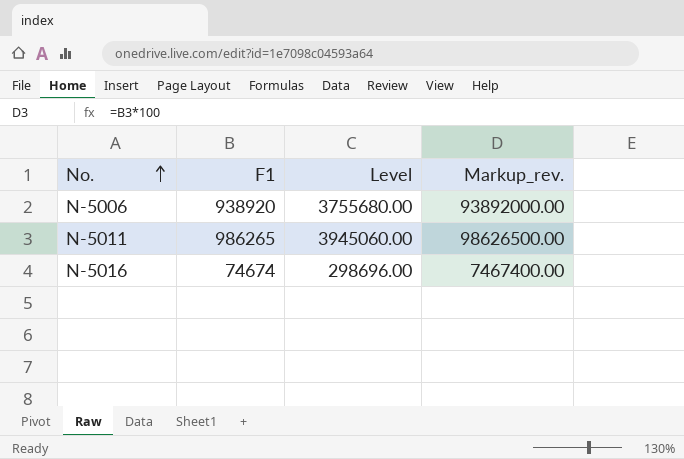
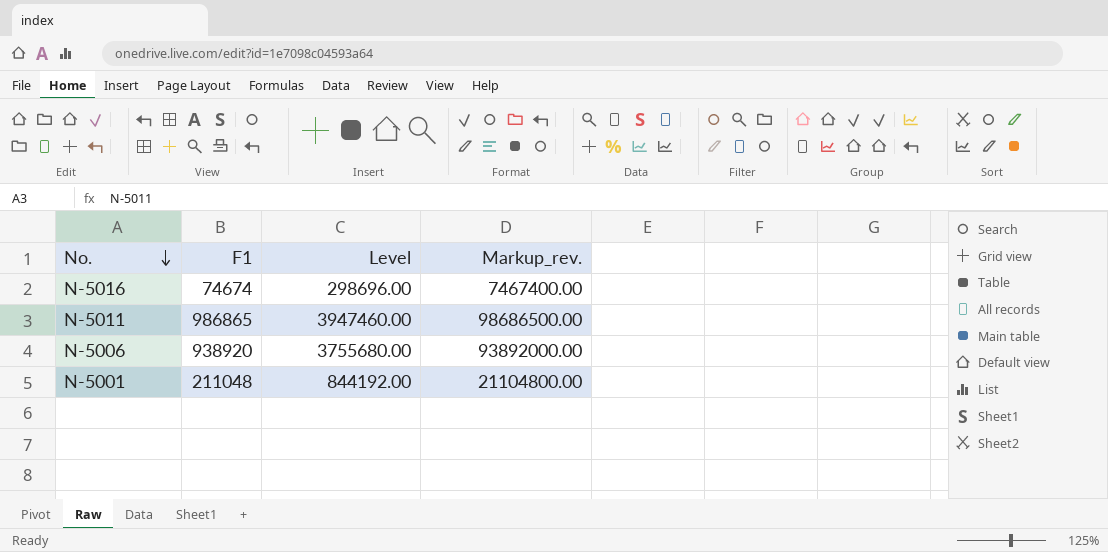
row order: No. ascending -> No. descending
N-5011 | F1: 986265 -> 986865
N-5011 | Level: 3945060.00 -> 3947460.00
N-5011 | Markup_rev.: 98626500.00 -> 98686500.00
row N-5001: none -> 211048 | 844192.00 | 21104800.00

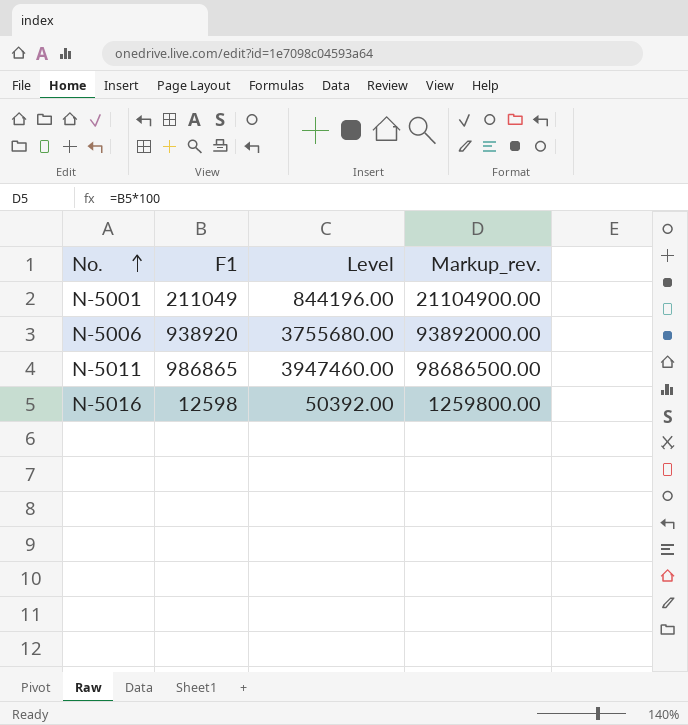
row order: No. descending -> No. ascending
N-5001 | F1: 211048 -> 211049
N-5001 | Level: 844192.00 -> 844196.00
N-5001 | Markup_rev.: 21104800.00 -> 21104900.00
N-5016 | F1: 74674 -> 12598
N-5016 | Level: 298696.00 -> 50392.00
N-5016 | Markup_rev.: 7467400.00 -> 1259800.00

